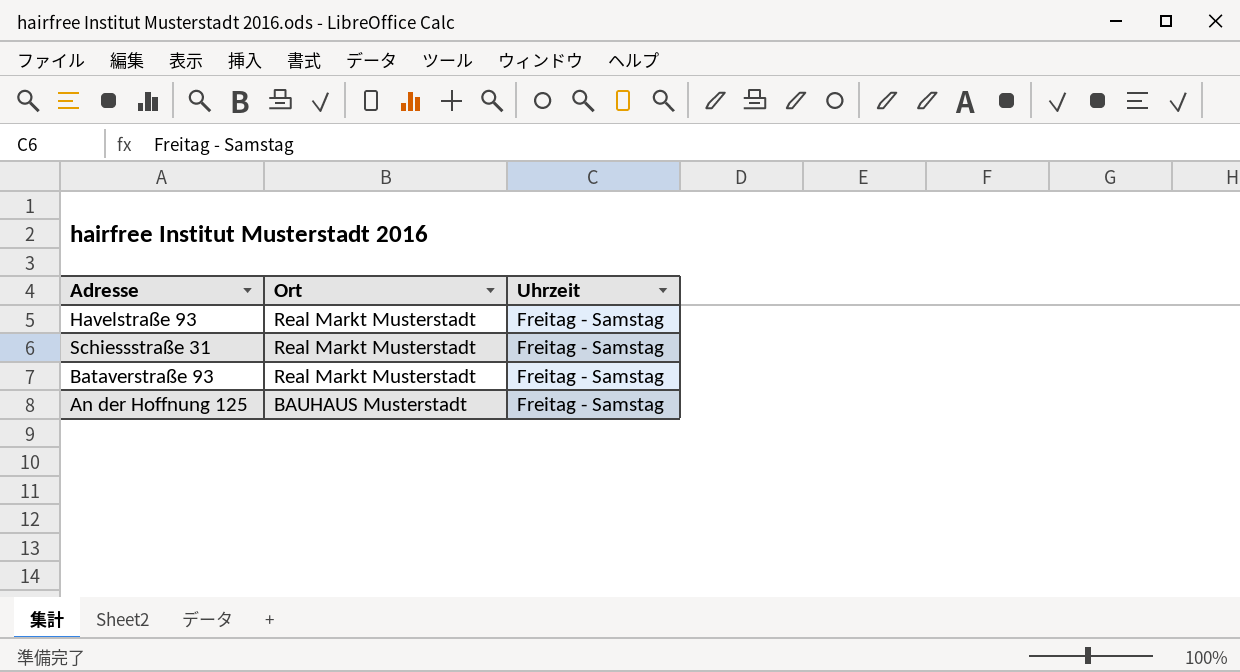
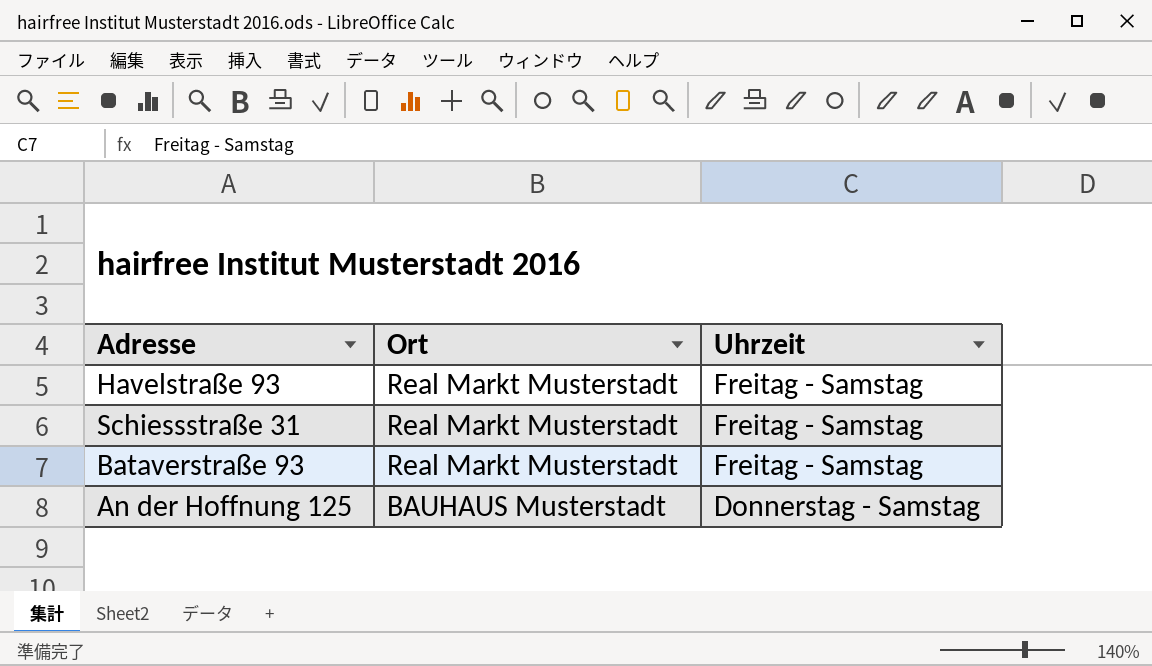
An der Hoffnung 125 | Uhrzeit: Freitag - Samstag -> Donnerstag - Samstag

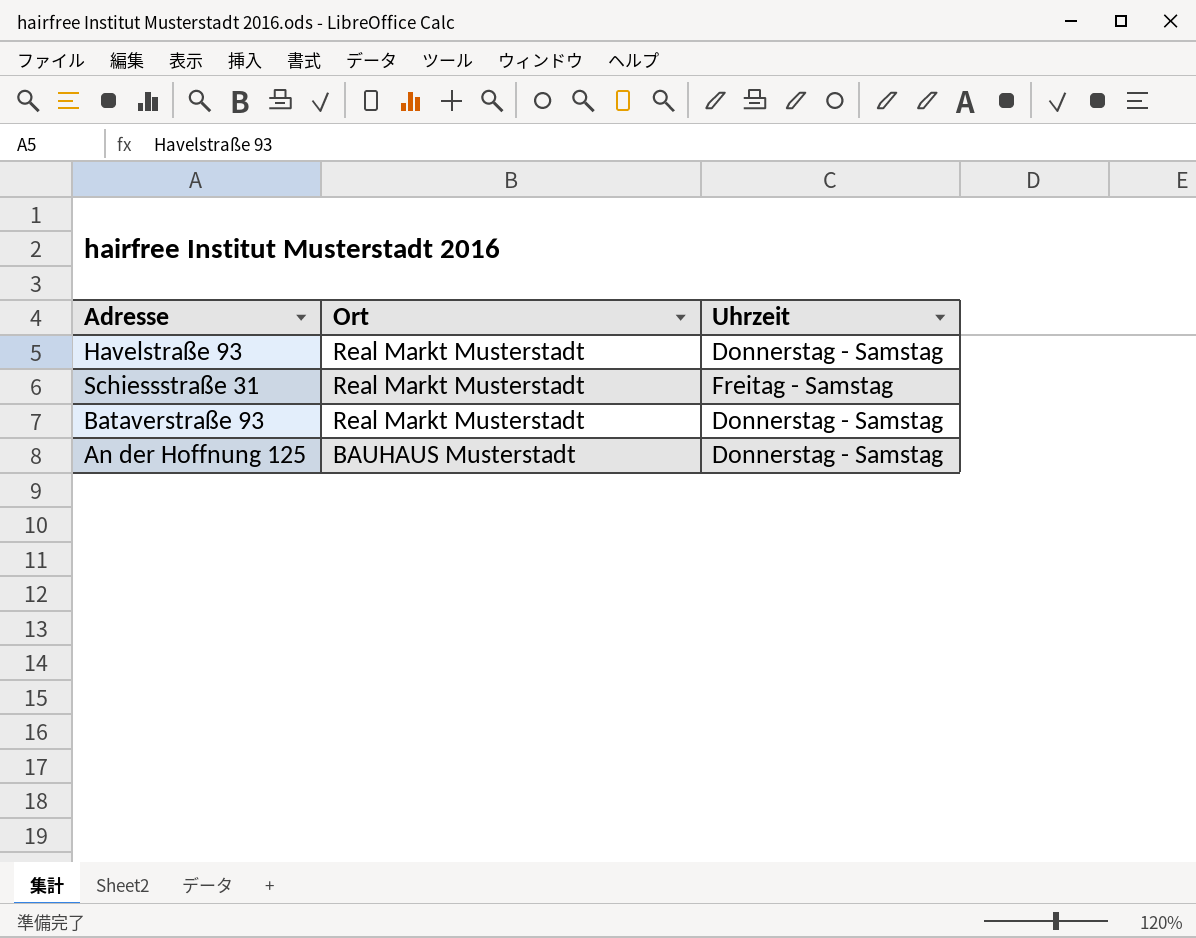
Havelstraße 93 | Uhrzeit: Freitag - Samstag -> Donnerstag - Samstag
Bataverstraße 93 | Uhrzeit: Freitag - Samstag -> Donnerstag - Samstag

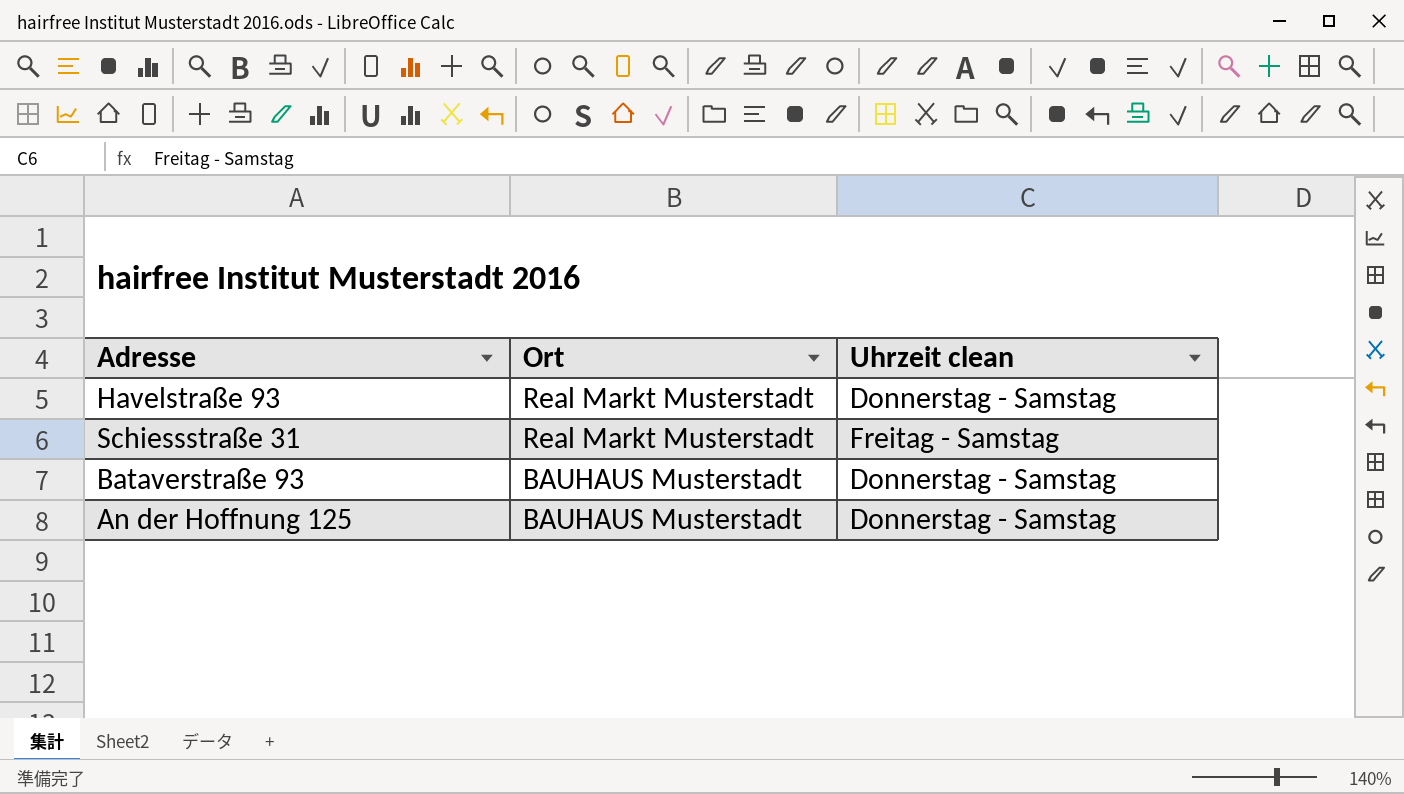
column name: Uhrzeit -> Uhrzeit clean
Bataverstraße 93 | Ort: Real Markt Musterstadt -> BAUHAUS Musterstadt

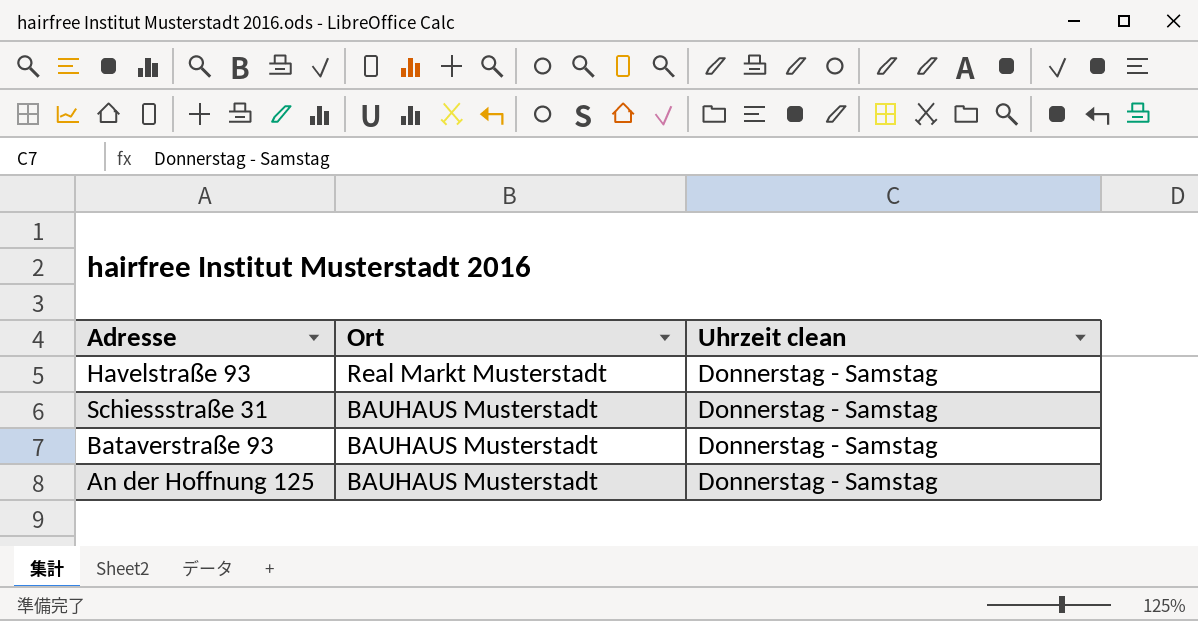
Schiessstraße 31 | Ort: Real Markt Musterstadt -> BAUHAUS Musterstadt
Schiessstraße 31 | Uhrzeit clean: Freitag - Samstag -> Donnerstag - Samstag

